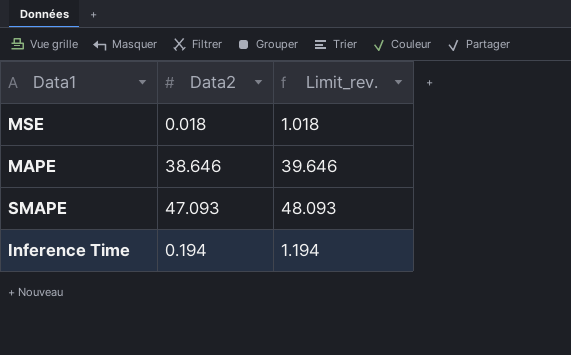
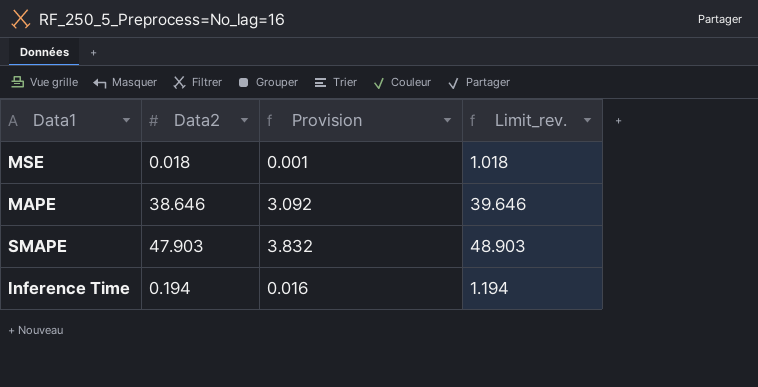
column Provision | formula: none -> [Data2] * 0.08
SMAPE | Data2: 47.093 -> 47.903
SMAPE | Limit_rev.: 48.093 -> 48.903

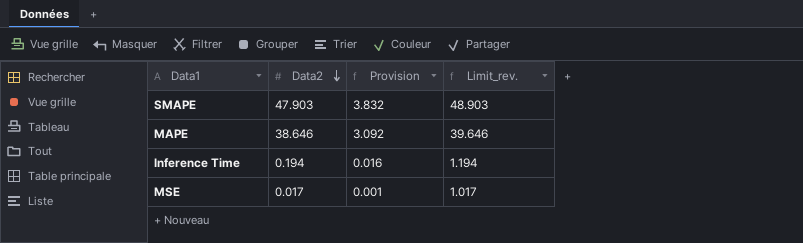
row order: none -> Data2 descending
MSE | Data2: 0.018 -> 0.017
MSE | Limit_rev.: 1.018 -> 1.017

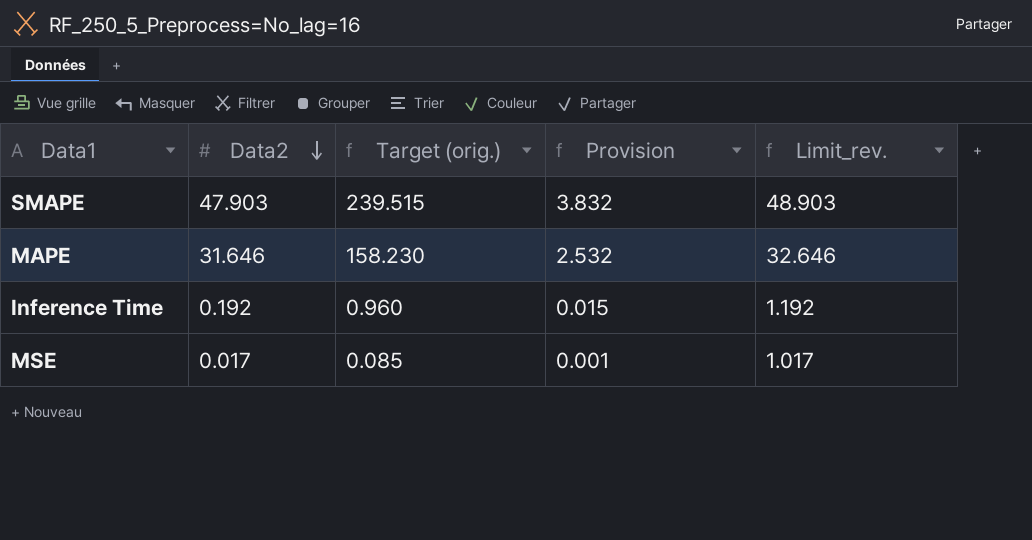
column Target (orig.) | formula: none -> [Data2] * 5
MAPE | Data2: 38.646 -> 31.646
MAPE | Provision: 3.092 -> 2.532
MAPE | Limit_rev.: 39.646 -> 32.646
Inference Time | Data2: 0.194 -> 0.192
Inference Time | Provision: 0.016 -> 0.015
Inference Time | Limit_rev.: 1.194 -> 1.192

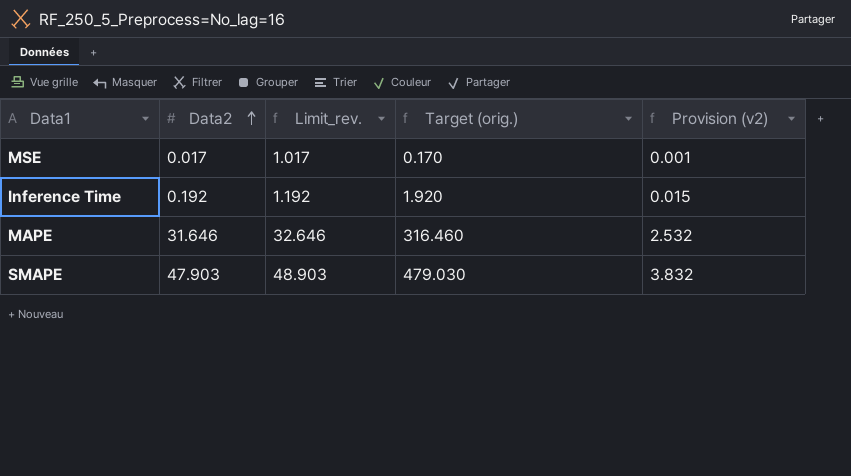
row order: Data2 descending -> Data2 ascending
column Limit_rev. | position: 5 -> 3
column Target (orig.) | formula: [Data2] * 5 -> [Data2] * 10
column name: Provision -> Provision (v2)

